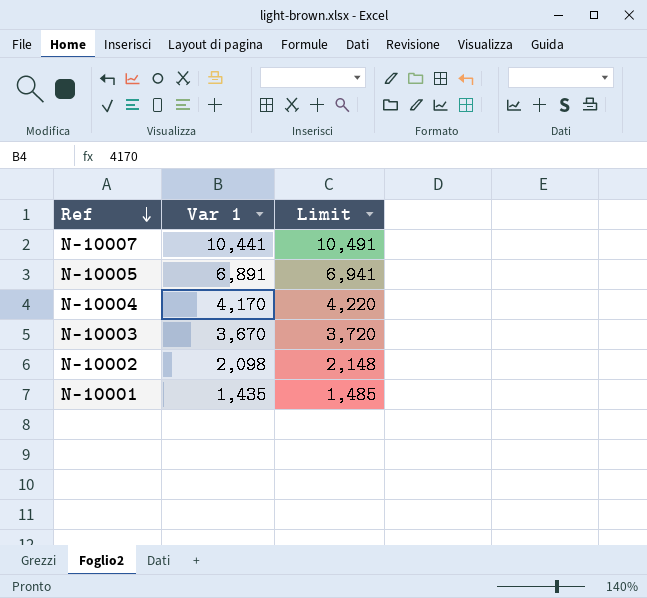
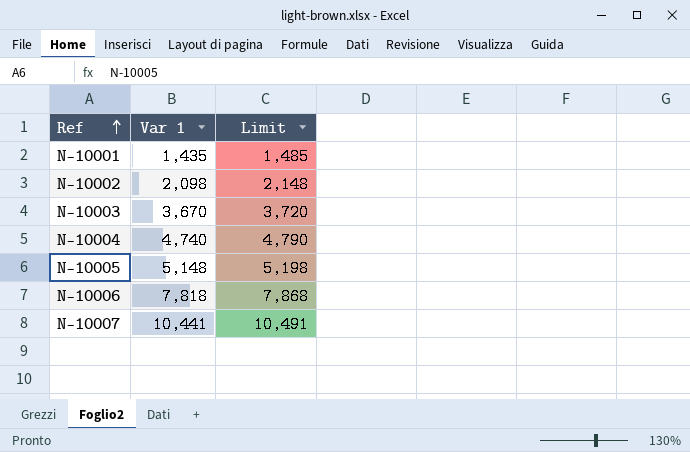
row order: Ref descending -> Ref ascending
N-10004 | Var 1: 4,170 -> 4,740
N-10004 | Limit: 4,220 -> 4,790
N-10005 | Var 1: 6,891 -> 5,148
N-10005 | Limit: 6,941 -> 5,198
row N-10006: none -> 7,818 | 7,868

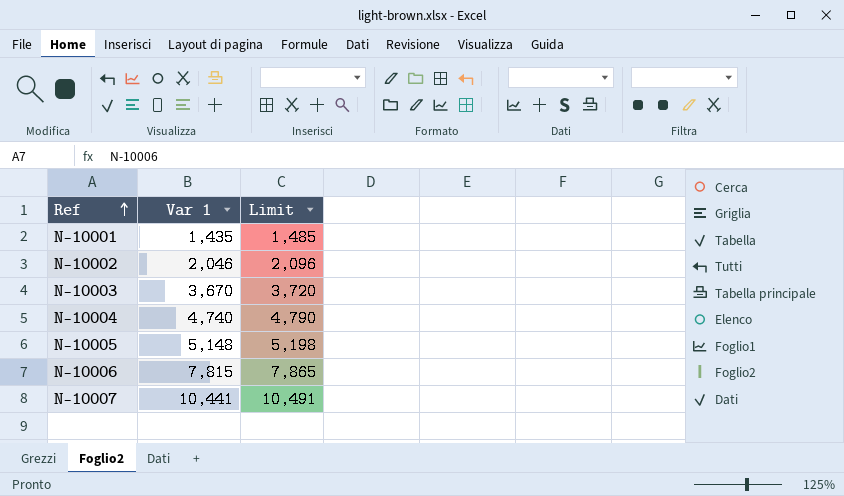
N-10002 | Var 1: 2,098 -> 2,046
N-10002 | Limit: 2,148 -> 2,096
N-10006 | Var 1: 7,818 -> 7,815
N-10006 | Limit: 7,868 -> 7,865

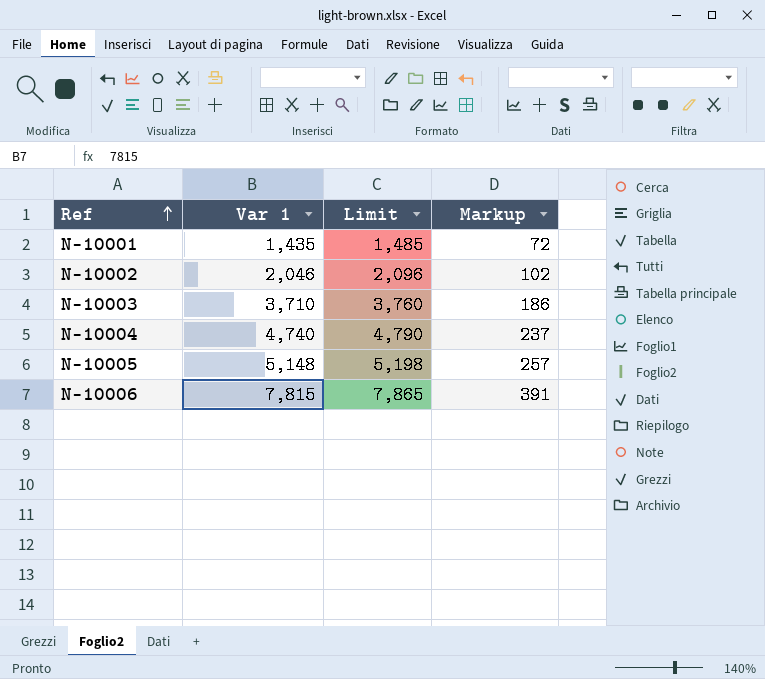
column Markup | formula: none -> [Var 1] * 0.05
row N-10007: 10,441 | 10,491 -> none
N-10003 | Var 1: 3,670 -> 3,710
N-10003 | Limit: 3,720 -> 3,760

